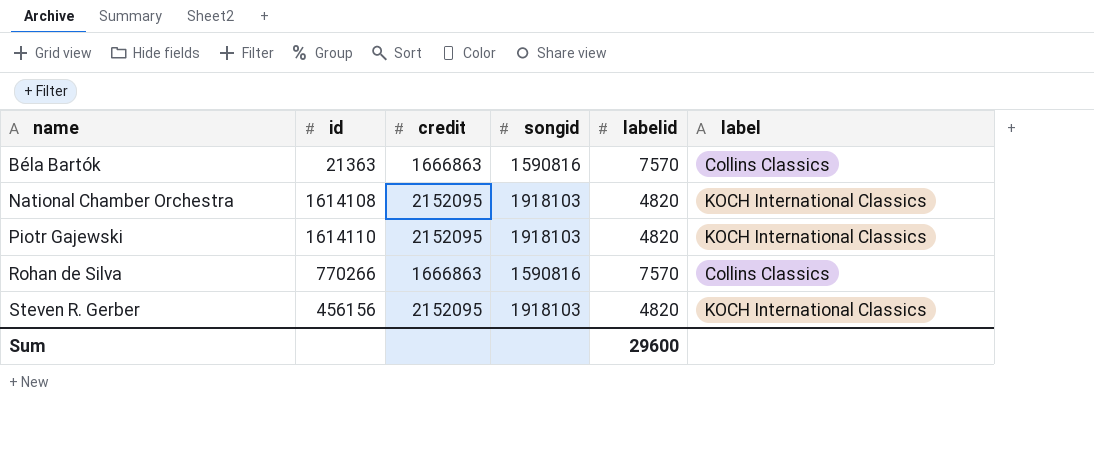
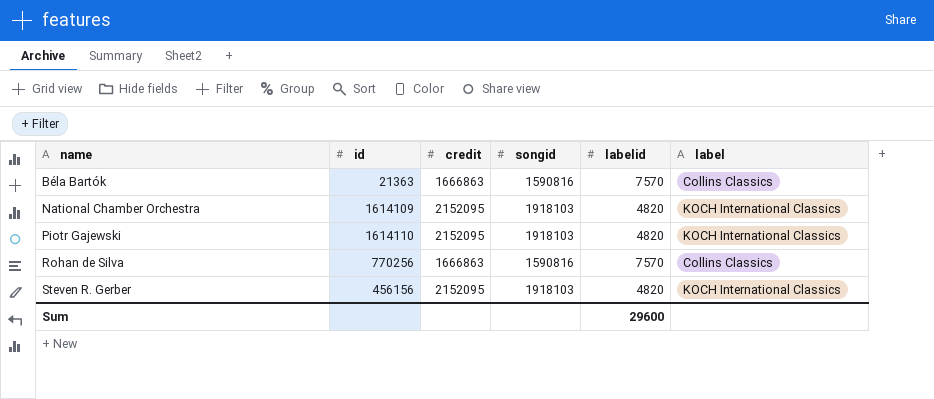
National Chamber Orchestra | id: 1614108 -> 1614109
Rohan de Silva | id: 770266 -> 770256

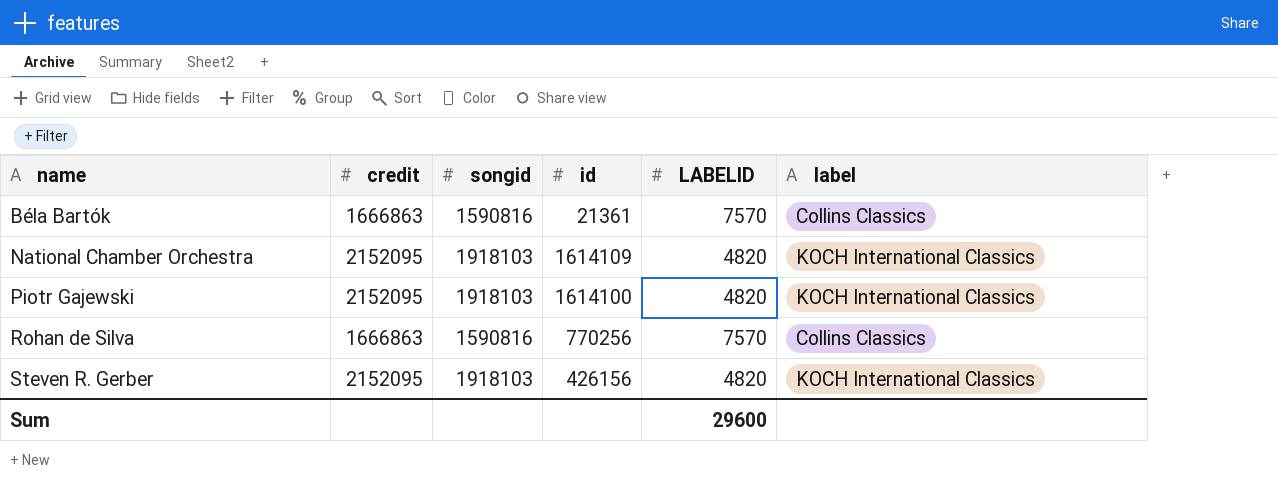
column id | position: 2 -> 4
column name: labelid -> LABELID
Béla Bartók | id: 21363 -> 21361
Piotr Gajewski | id: 1614110 -> 1614100
Steven R. Gerber | id: 456156 -> 426156

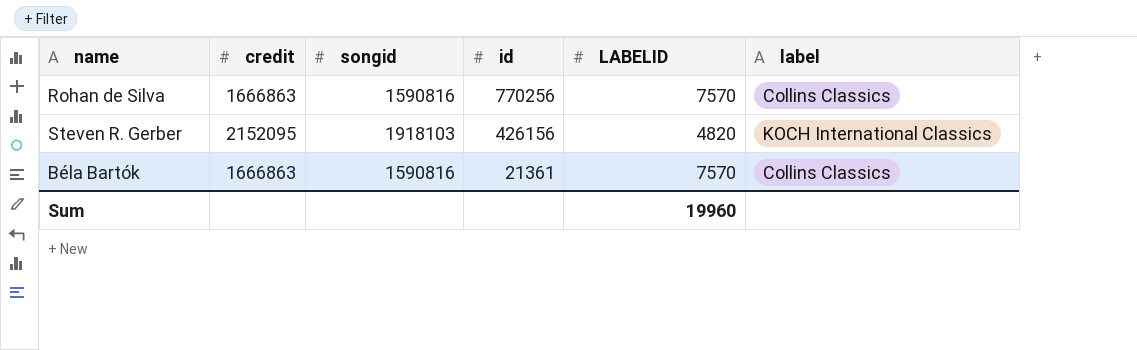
row order: name ascending -> id descending
row National Chamber Orchestra: 2152095 | 1918103 | 1614109 | 4820 | KOCH International Classics -> none
row Piotr Gajewski: 2152095 | 1918103 | 1614100 | 4820 | KOCH International Classics -> none
Sum | LABELID: 29600 -> 19960

